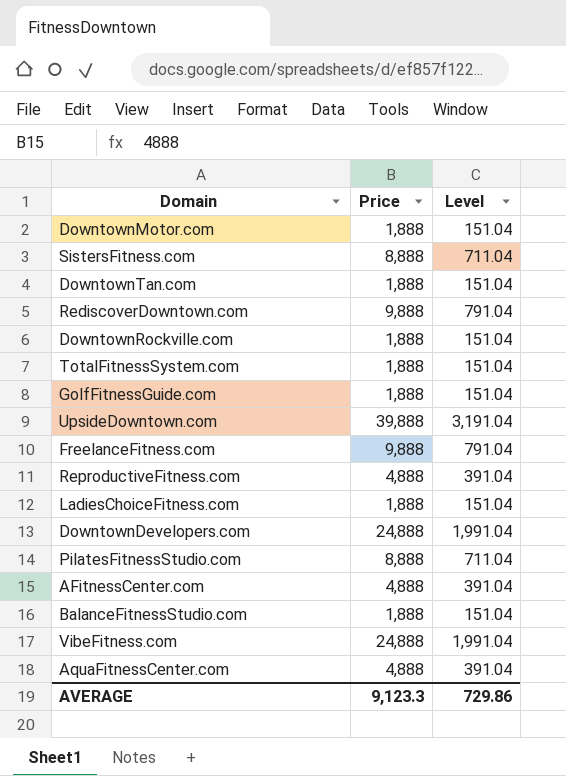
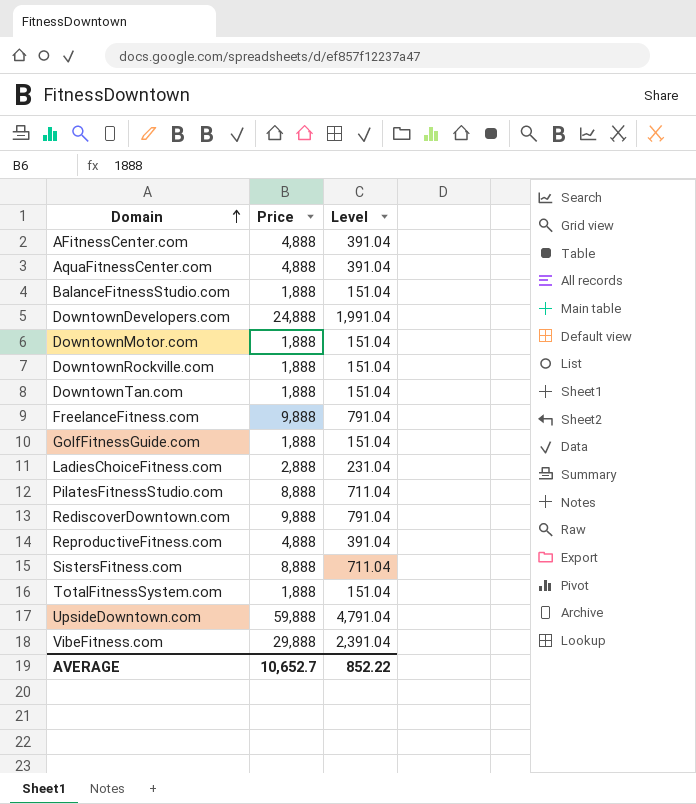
row order: none -> Domain ascending
LadiesChoiceFitness.com | Price: 1,888 -> 2,888
LadiesChoiceFitness.com | Level: 151.04 -> 231.04
UpsideDowntown.com | Price: 39,888 -> 59,888
UpsideDowntown.com | Level: 3,191.04 -> 4,791.04
VibeFitness.com | Price: 24,888 -> 29,888
VibeFitness.com | Level: 1,991.04 -> 2,391.04
AVERAGE | Price: 9,123.3 -> 10,652.7
AVERAGE | Level: 729.86 -> 852.22

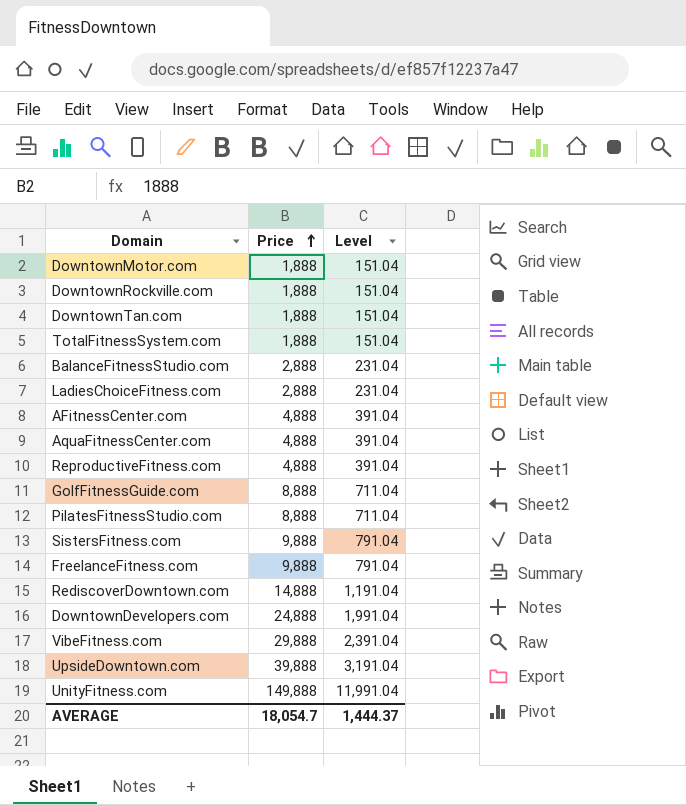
row order: Domain ascending -> Price ascending
BalanceFitnessStudio.com | Price: 1,888 -> 2,888
BalanceFitnessStudio.com | Level: 151.04 -> 231.04
GolfFitnessGuide.com | Price: 1,888 -> 8,888
GolfFitnessGuide.com | Level: 151.04 -> 711.04
SistersFitness.com | Price: 8,888 -> 9,888
SistersFitness.com | Level: 711.04 -> 791.04
RediscoverDowntown.com | Price: 9,888 -> 14,888
RediscoverDowntown.com | Level: 791.04 -> 1,191.04
UpsideDowntown.com | Price: 59,888 -> 39,888
UpsideDowntown.com | Level: 4,791.04 -> 3,191.04
row UnityFitness.com: none -> 149,888 | 11,991.04
AVERAGE | Price: 10,652.7 -> 18,054.7
AVERAGE | Level: 852.22 -> 1,444.37

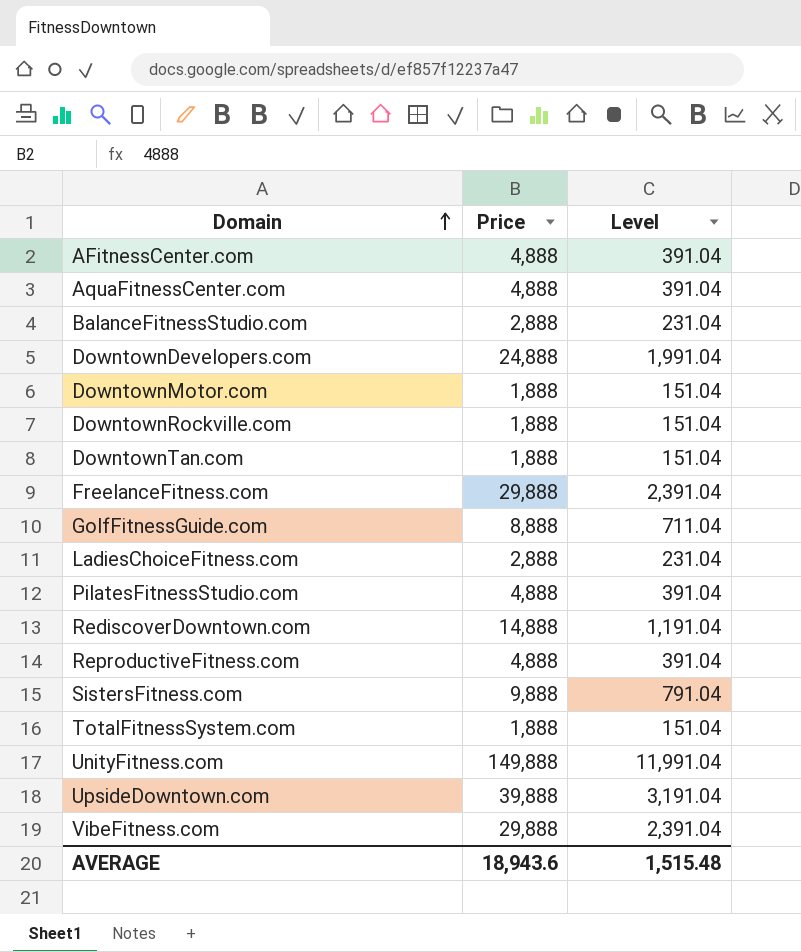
row order: Price ascending -> Domain ascending
FreelanceFitness.com | Price: 9,888 -> 29,888
FreelanceFitness.com | Level: 791.04 -> 2,391.04
PilatesFitnessStudio.com | Price: 8,888 -> 4,888
PilatesFitnessStudio.com | Level: 711.04 -> 391.04
AVERAGE | Price: 18,054.7 -> 18,943.6
AVERAGE | Level: 1,444.37 -> 1,515.48

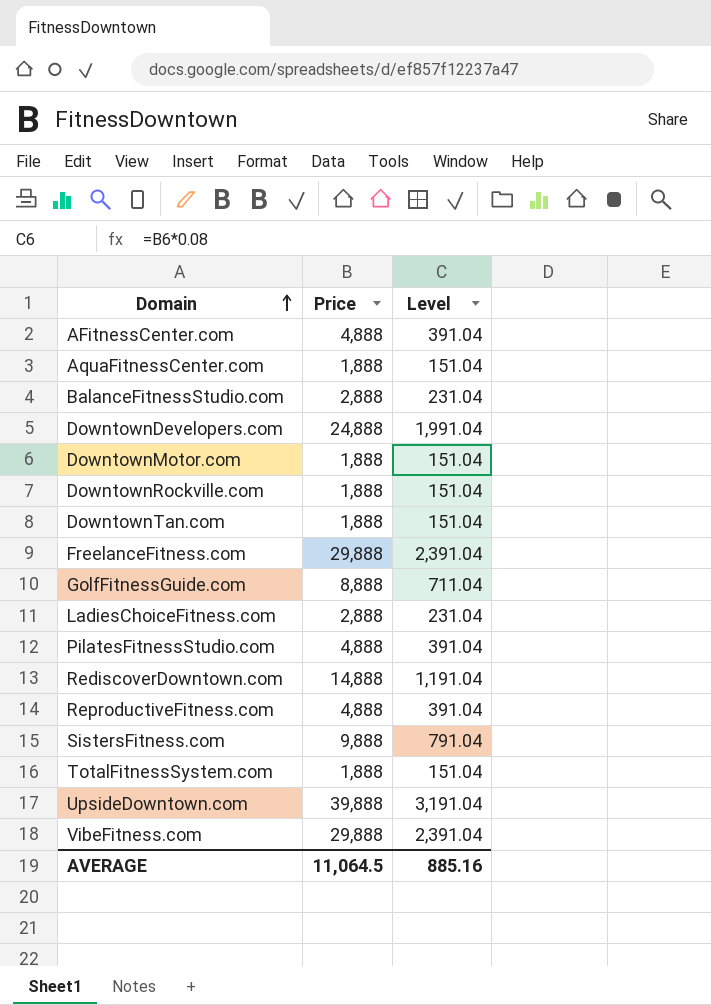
row UnityFitness.com: 149,888 | 11,991.04 -> none
AquaFitnessCenter.com | Price: 4,888 -> 1,888
AquaFitnessCenter.com | Level: 391.04 -> 151.04
AVERAGE | Price: 18,943.6 -> 11,064.5
AVERAGE | Level: 1,515.48 -> 885.16

